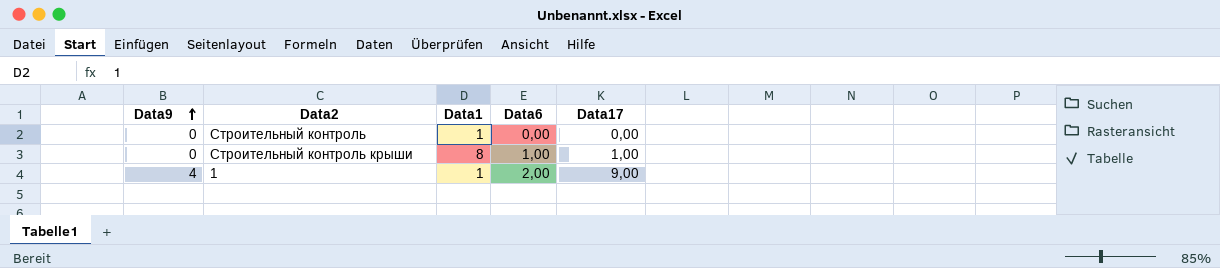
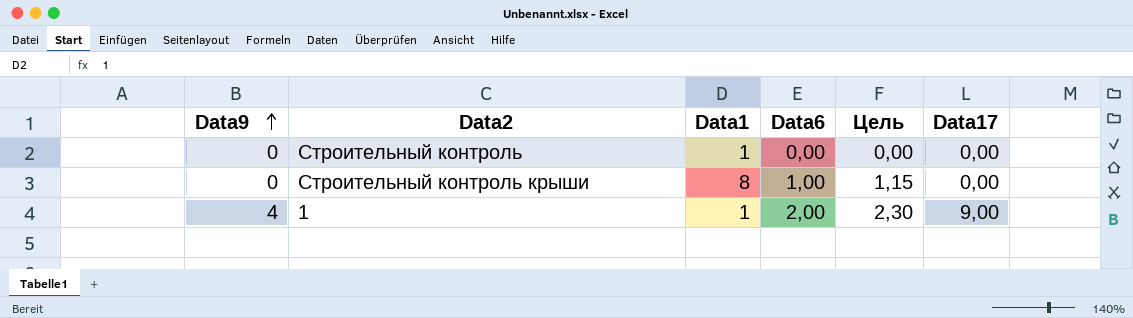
column Цель | formula: none -> [Data6] * 1,15
Строительный контроль крыши | Data17: 1,00 -> 0,00

